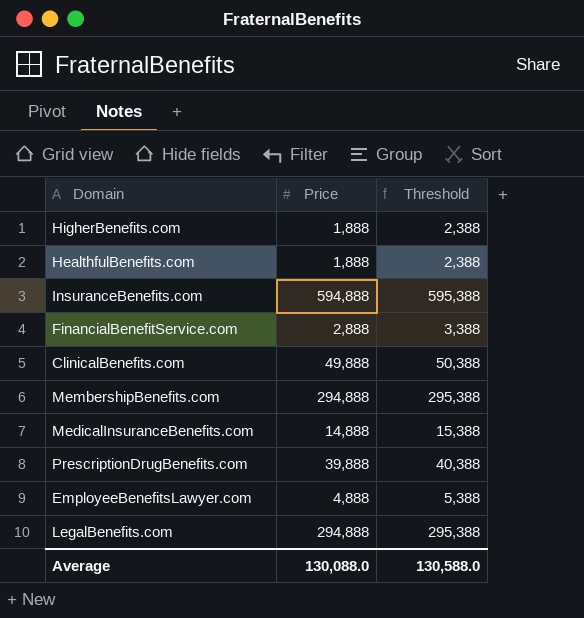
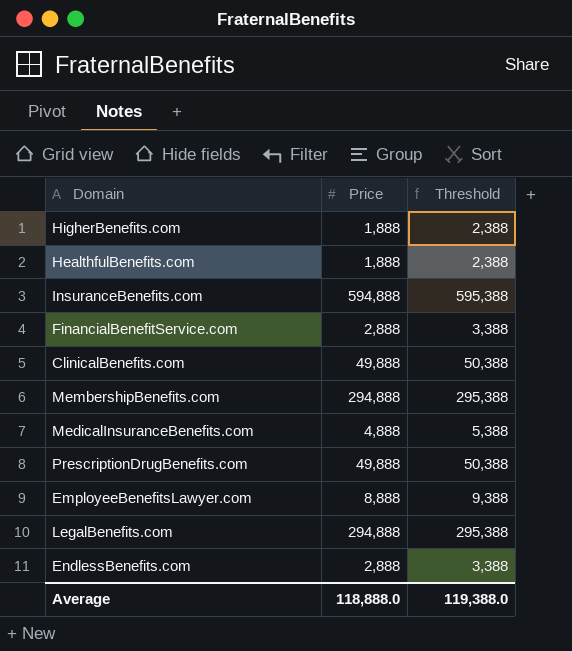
MedicalInsuranceBenefits.com | Price: 14,888 -> 4,888
MedicalInsuranceBenefits.com | Threshold: 15,388 -> 5,388
PrescriptionDrugBenefits.com | Price: 39,888 -> 49,888
PrescriptionDrugBenefits.com | Threshold: 40,388 -> 50,388
EmployeeBenefitsLawyer.com | Price: 4,888 -> 8,888
EmployeeBenefitsLawyer.com | Threshold: 5,388 -> 9,388
row EndlessBenefits.com: none -> 2,888 | 3,388
Average | Price: 130,088.0 -> 118,888.0
Average | Threshold: 130,588.0 -> 119,388.0

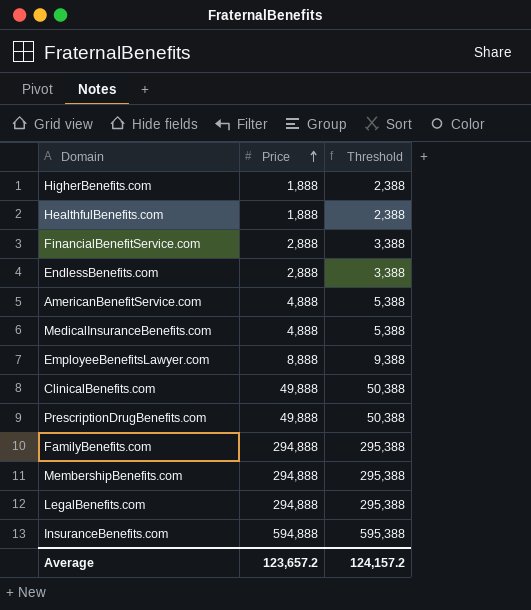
row order: none -> Price ascending
row AmericanBenefitService.com: none -> 4,888 | 5,388
row FamilyBenefits.com: none -> 294,888 | 295,388
Average | Price: 118,888.0 -> 123,657.2
Average | Threshold: 119,388.0 -> 124,157.2

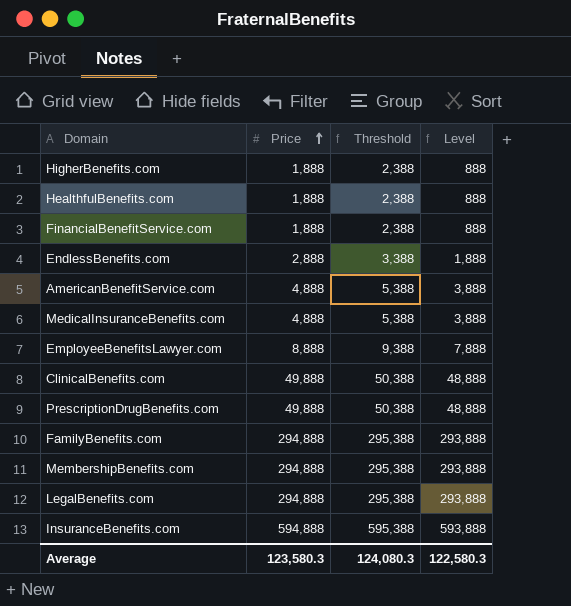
column Level | formula: none -> [Price] - 1000
FinancialBenefitService.com | Price: 2,888 -> 1,888
FinancialBenefitService.com | Threshold: 3,388 -> 2,388
Average | Price: 123,657.2 -> 123,580.3
Average | Threshold: 124,157.2 -> 124,080.3

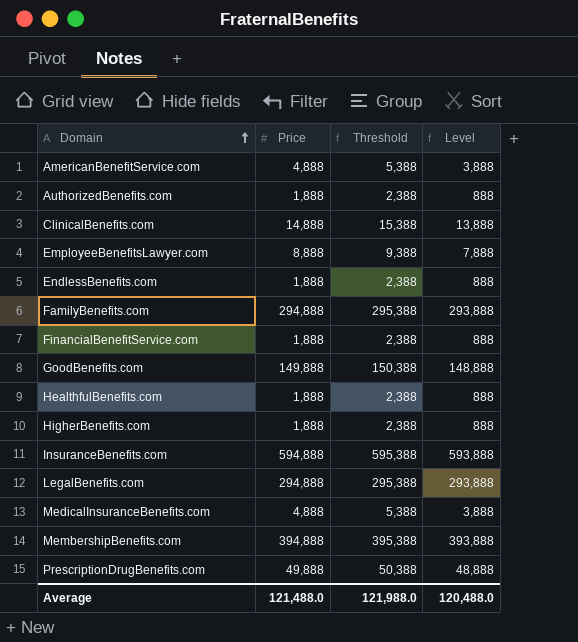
row order: Price ascending -> Domain ascending
row AuthorizedBenefits.com: none -> 1,888 | 2,388 | 888
ClinicalBenefits.com | Price: 49,888 -> 14,888
ClinicalBenefits.com | Threshold: 50,388 -> 15,388
ClinicalBenefits.com | Level: 48,888 -> 13,888
EndlessBenefits.com | Price: 2,888 -> 1,888
EndlessBenefits.com | Threshold: 3,388 -> 2,388
EndlessBenefits.com | Level: 1,888 -> 888
row GoodBenefits.com: none -> 149,888 | 150,388 | 148,888
MembershipBenefits.com | Price: 294,888 -> 394,888
MembershipBenefits.com | Threshold: 295,388 -> 395,388
MembershipBenefits.com | Level: 293,888 -> 393,888
Average | Price: 123,580.3 -> 121,488.0
Average | Threshold: 124,080.3 -> 121,988.0
Average | Level: 122,580.3 -> 120,488.0

